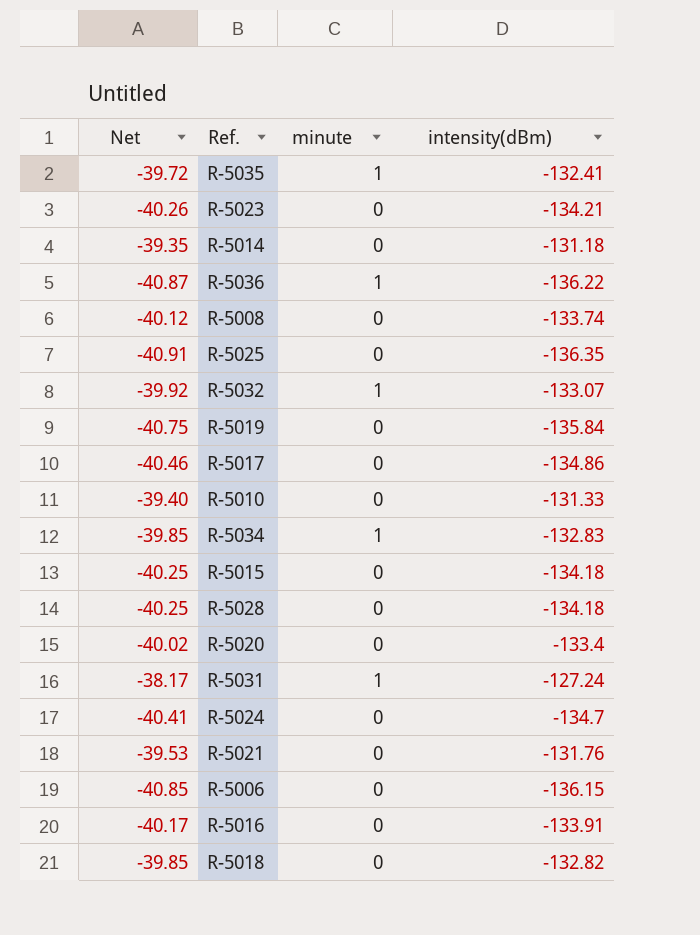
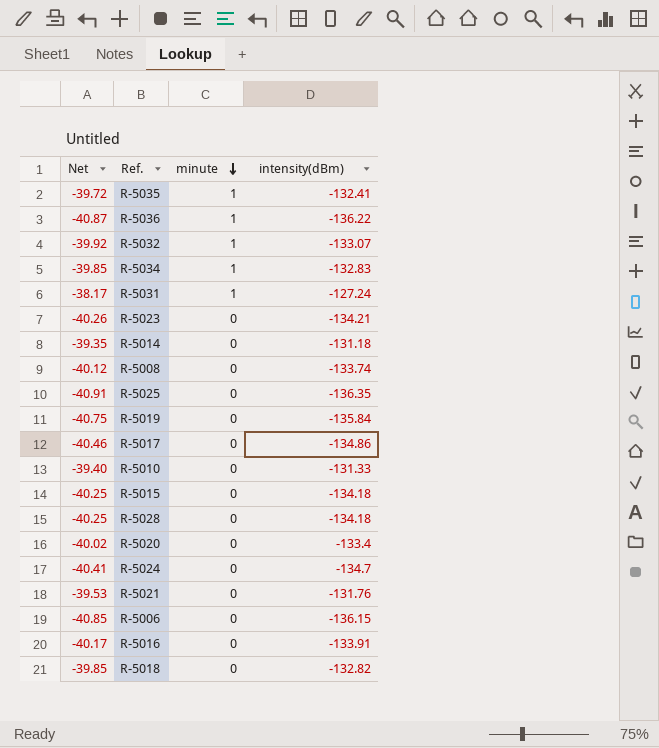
row order: none -> minute descending

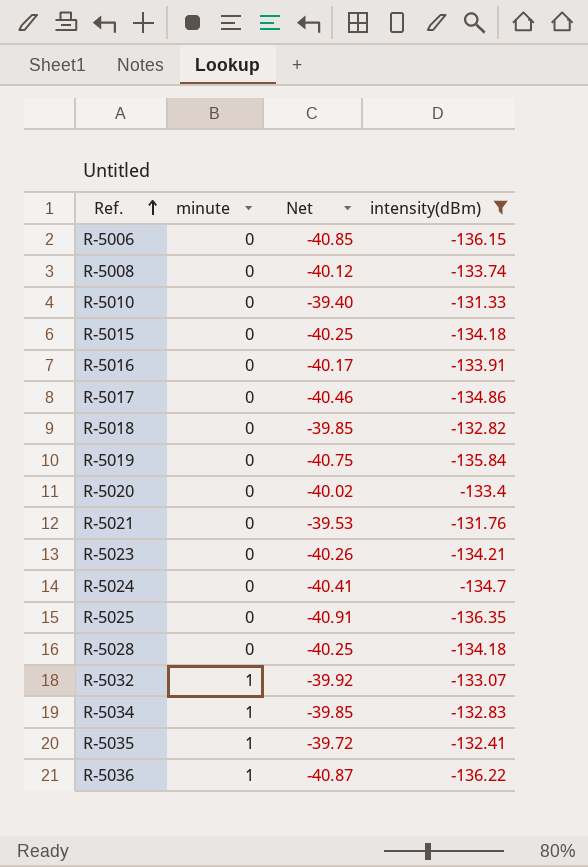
filter: none -> intensity(dBm) <= -131.33
row order: minute descending -> Ref. ascending
column Net | position: 1 -> 3

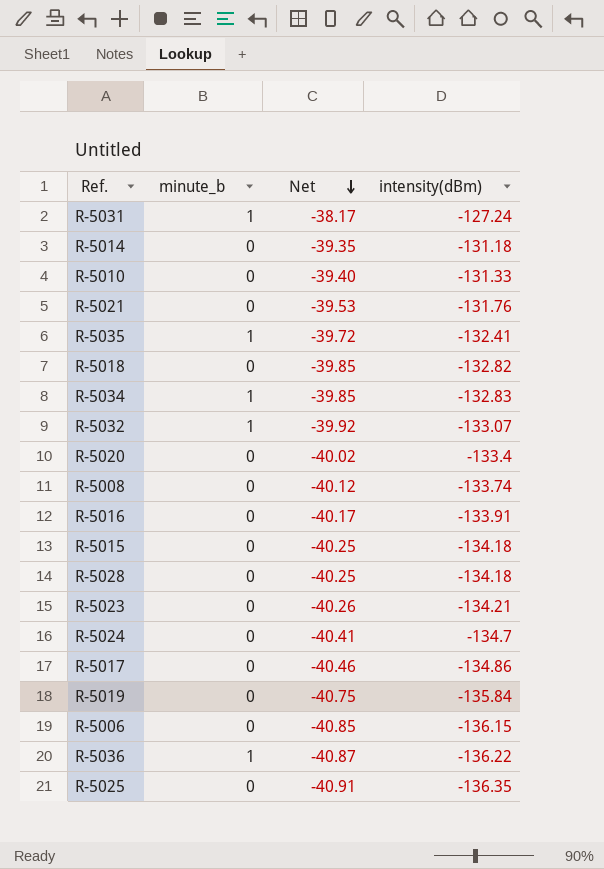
filter: intensity(dBm) <= -131.33 -> none
row order: Ref. ascending -> Net descending
column name: minute -> minute_b

